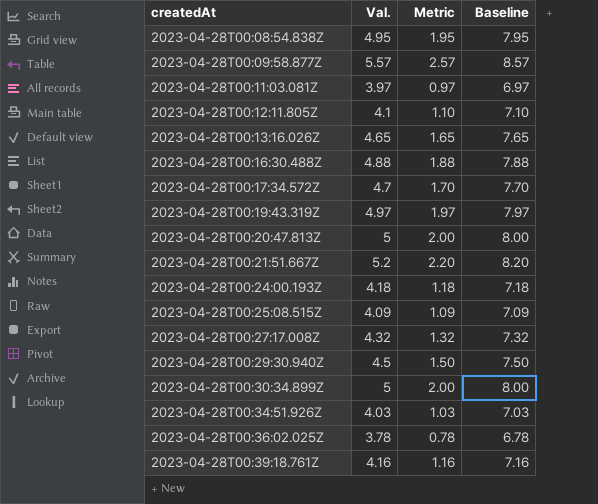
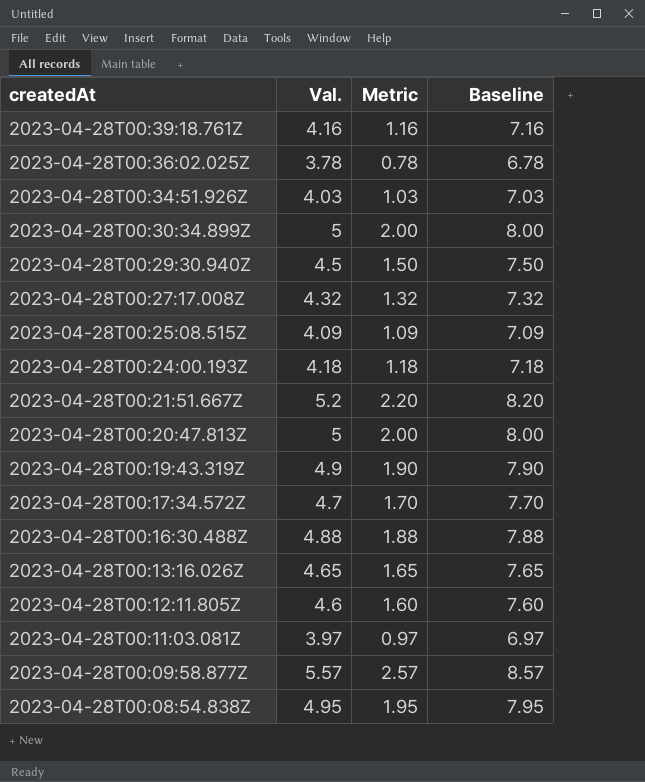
row order: createdAt ascending -> createdAt descending
2023-04-28T00:19:43.319Z | Val.: 4.97 -> 4.9
2023-04-28T00:19:43.319Z | Metric: 1.97 -> 1.90
2023-04-28T00:19:43.319Z | Baseline: 7.97 -> 7.90
2023-04-28T00:12:11.805Z | Val.: 4.1 -> 4.6
2023-04-28T00:12:11.805Z | Metric: 1.10 -> 1.60
2023-04-28T00:12:11.805Z | Baseline: 7.10 -> 7.60

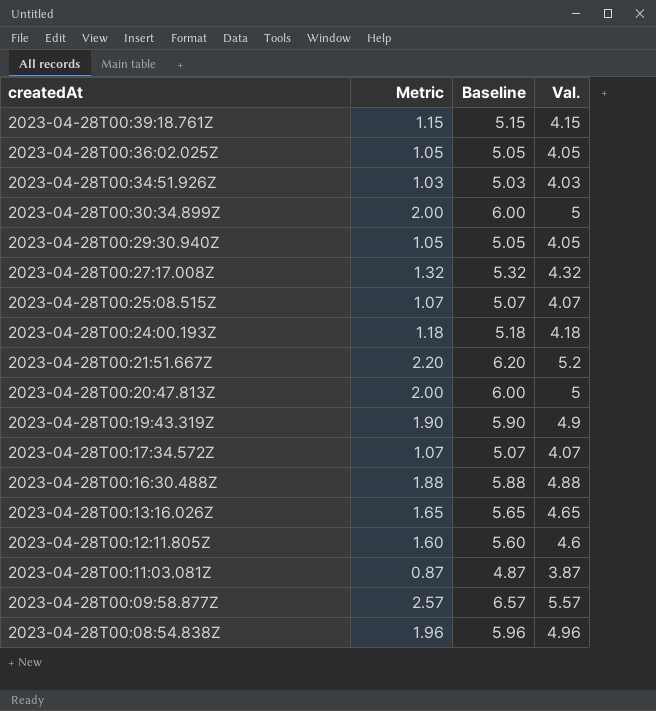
column Baseline | formula: [Val.] + 3 -> [Val.] + 1
column Val. | position: 2 -> 4
2023-04-28T00:39:18.761Z | Metric: 1.16 -> 1.15
2023-04-28T00:39:18.761Z | Val.: 4.16 -> 4.15
2023-04-28T00:36:02.025Z | Metric: 0.78 -> 1.05
2023-04-28T00:36:02.025Z | Val.: 3.78 -> 4.05
2023-04-28T00:29:30.940Z | Metric: 1.50 -> 1.05
2023-04-28T00:29:30.940Z | Val.: 4.5 -> 4.05
2023-04-28T00:25:08.515Z | Metric: 1.09 -> 1.07
2023-04-28T00:25:08.515Z | Val.: 4.09 -> 4.07
2023-04-28T00:17:34.572Z | Metric: 1.70 -> 1.07
2023-04-28T00:17:34.572Z | Val.: 4.7 -> 4.07
2023-04-28T00:11:03.081Z | Metric: 0.97 -> 0.87
2023-04-28T00:11:03.081Z | Val.: 3.97 -> 3.87
2023-04-28T00:08:54.838Z | Metric: 1.95 -> 1.96
2023-04-28T00:08:54.838Z | Val.: 4.95 -> 4.96

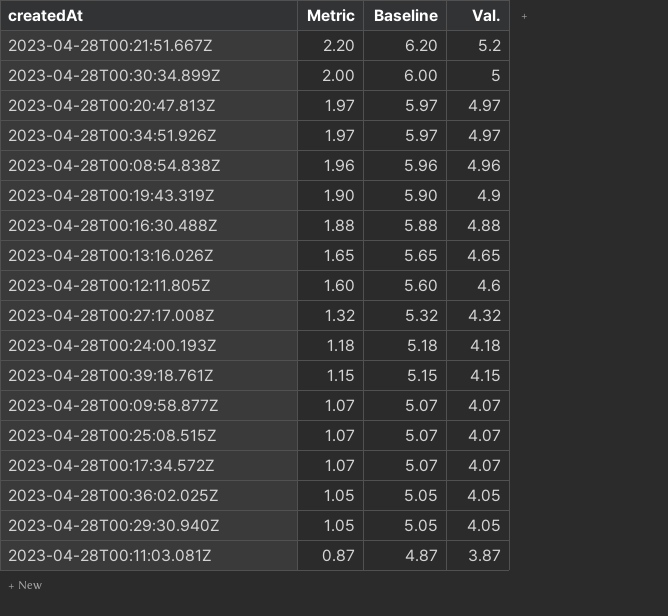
row order: createdAt descending -> Metric descending
2023-04-28T00:20:47.813Z | Metric: 2.00 -> 1.97
2023-04-28T00:20:47.813Z | Baseline: 6.00 -> 5.97
2023-04-28T00:20:47.813Z | Val.: 5 -> 4.97
2023-04-28T00:34:51.926Z | Metric: 1.03 -> 1.97
2023-04-28T00:34:51.926Z | Baseline: 5.03 -> 5.97
2023-04-28T00:34:51.926Z | Val.: 4.03 -> 4.97
2023-04-28T00:09:58.877Z | Metric: 2.57 -> 1.07
2023-04-28T00:09:58.877Z | Baseline: 6.57 -> 5.07
2023-04-28T00:09:58.877Z | Val.: 5.57 -> 4.07

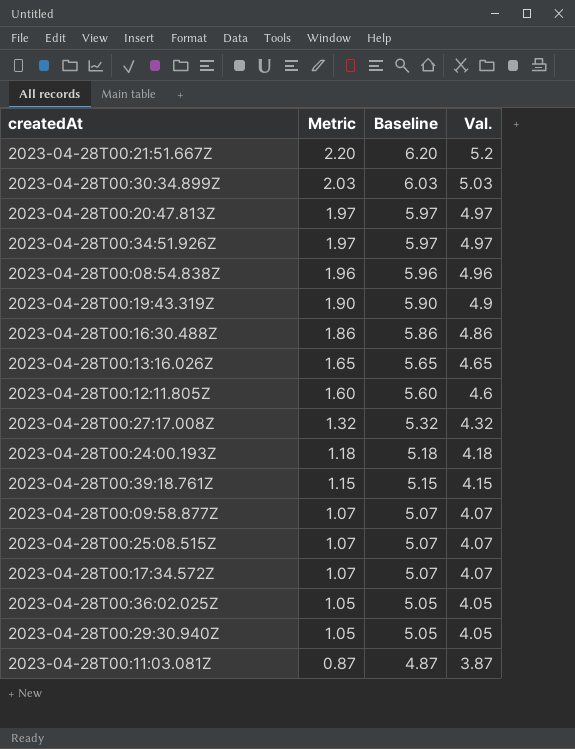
2023-04-28T00:30:34.899Z | Metric: 2.00 -> 2.03
2023-04-28T00:30:34.899Z | Baseline: 6.00 -> 6.03
2023-04-28T00:30:34.899Z | Val.: 5 -> 5.03
2023-04-28T00:16:30.488Z | Metric: 1.88 -> 1.86
2023-04-28T00:16:30.488Z | Baseline: 5.88 -> 5.86
2023-04-28T00:16:30.488Z | Val.: 4.88 -> 4.86

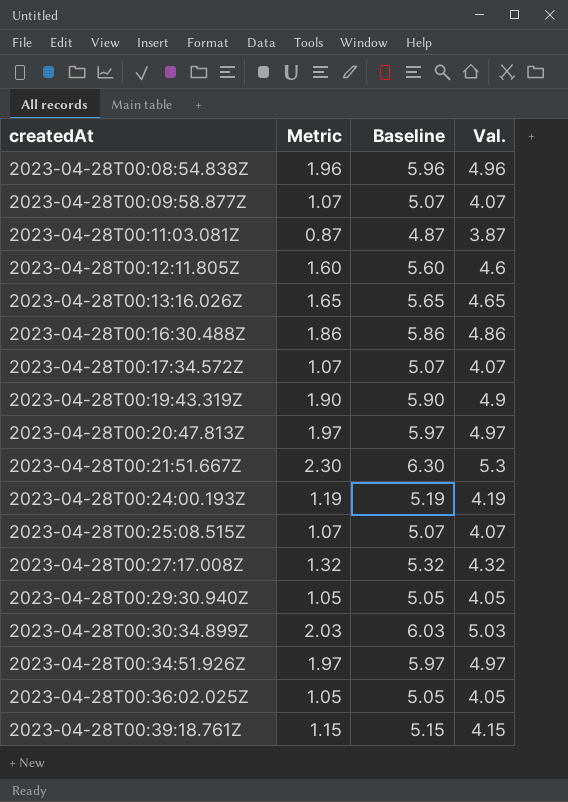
row order: Metric descending -> createdAt ascending
2023-04-28T00:21:51.667Z | Metric: 2.20 -> 2.30
2023-04-28T00:21:51.667Z | Baseline: 6.20 -> 6.30
2023-04-28T00:21:51.667Z | Val.: 5.2 -> 5.3
2023-04-28T00:24:00.193Z | Metric: 1.18 -> 1.19
2023-04-28T00:24:00.193Z | Baseline: 5.18 -> 5.19
2023-04-28T00:24:00.193Z | Val.: 4.18 -> 4.19

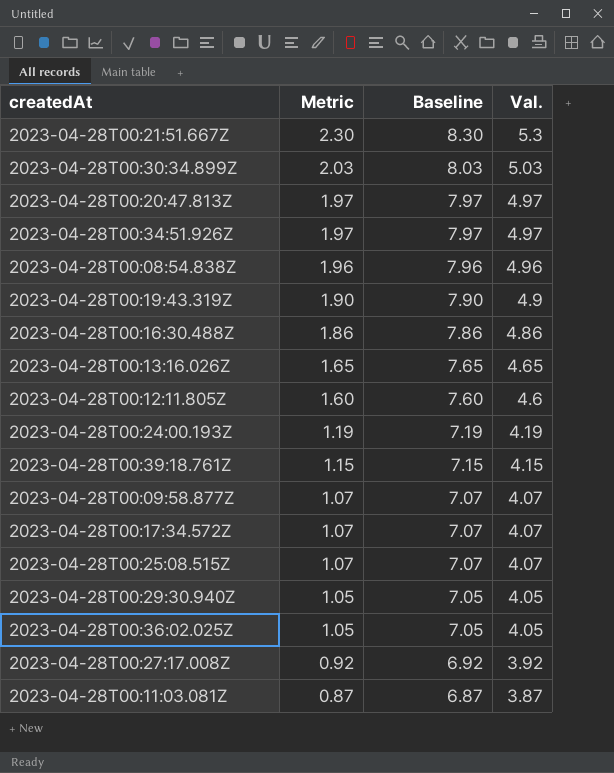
row order: createdAt ascending -> Metric descending
column Baseline | formula: [Val.] + 1 -> [Val.] + 3
2023-04-28T00:27:17.008Z | Metric: 1.32 -> 0.92
2023-04-28T00:27:17.008Z | Val.: 4.32 -> 3.92

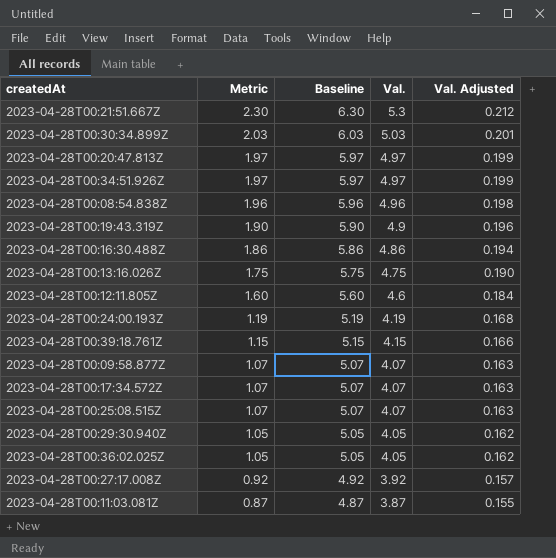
column Baseline | formula: [Val.] + 3 -> [Val.] + 1
column Val. Adjusted | formula: none -> [Val.] * 0.04
2023-04-28T00:13:16.026Z | Metric: 1.65 -> 1.75
2023-04-28T00:13:16.026Z | Val.: 4.65 -> 4.75

